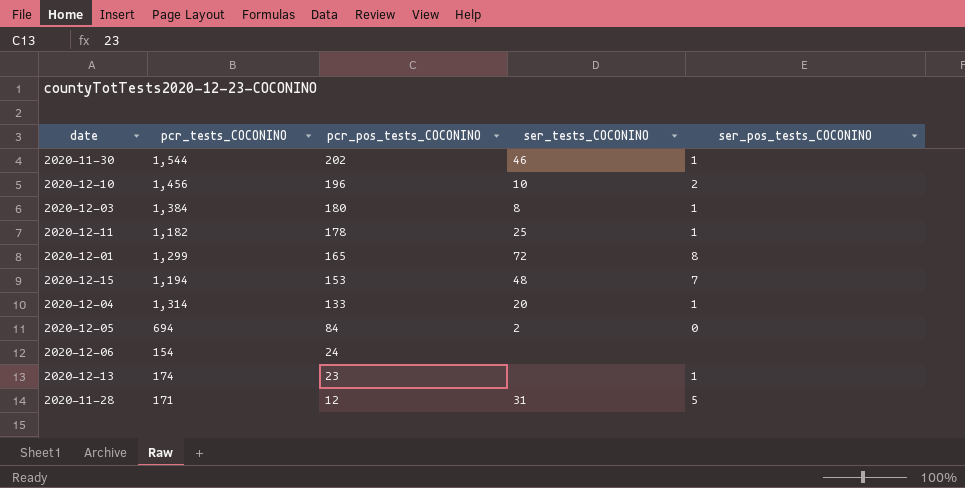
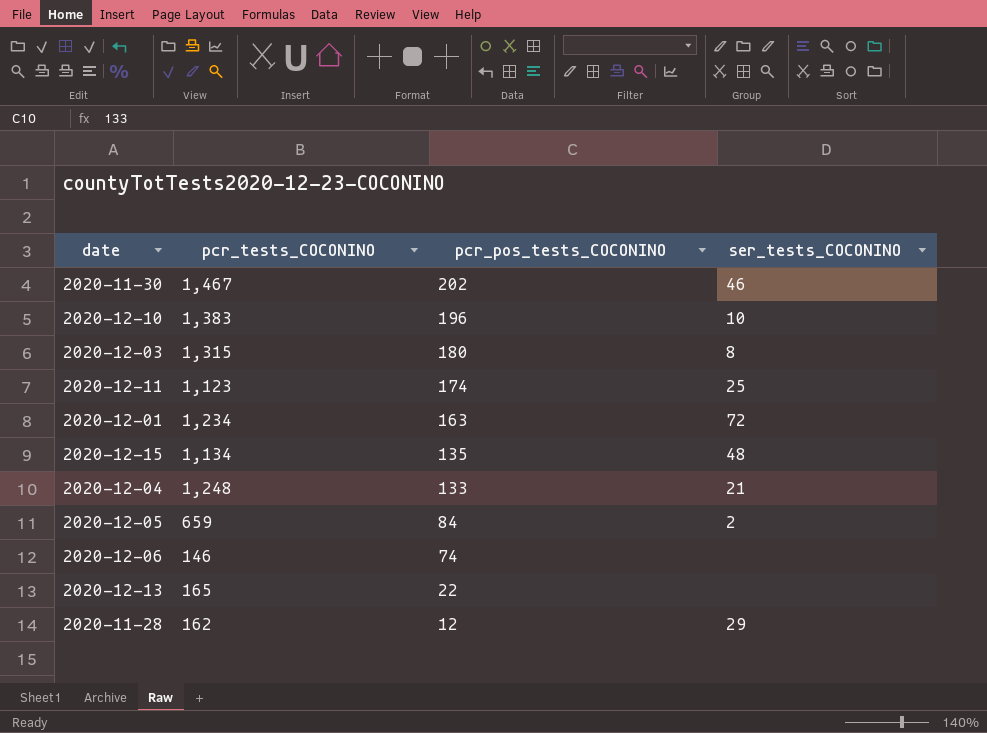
column ser_pos_tests_COCONINO | position: 5 -> none
2020-11-30 | pcr_tests_COCONINO: 1,544 -> 1,467
2020-12-10 | pcr_tests_COCONINO: 1,456 -> 1,383
2020-12-03 | pcr_tests_COCONINO: 1,384 -> 1,315
2020-12-11 | pcr_tests_COCONINO: 1,182 -> 1,123
2020-12-11 | pcr_pos_tests_COCONINO: 178 -> 174
2020-12-01 | pcr_tests_COCONINO: 1,299 -> 1,234
2020-12-01 | pcr_pos_tests_COCONINO: 165 -> 163
2020-12-15 | pcr_tests_COCONINO: 1,194 -> 1,134
2020-12-15 | pcr_pos_tests_COCONINO: 153 -> 135
2020-12-04 | pcr_tests_COCONINO: 1,314 -> 1,248
2020-12-04 | ser_tests_COCONINO: 20 -> 21
2020-12-05 | pcr_tests_COCONINO: 694 -> 659
2020-12-06 | pcr_tests_COCONINO: 154 -> 146
2020-12-06 | pcr_pos_tests_COCONINO: 24 -> 74
2020-12-13 | pcr_tests_COCONINO: 174 -> 165
2020-12-13 | pcr_pos_tests_COCONINO: 23 -> 22
2020-11-28 | pcr_tests_COCONINO: 171 -> 162
2020-11-28 | ser_tests_COCONINO: 31 -> 29

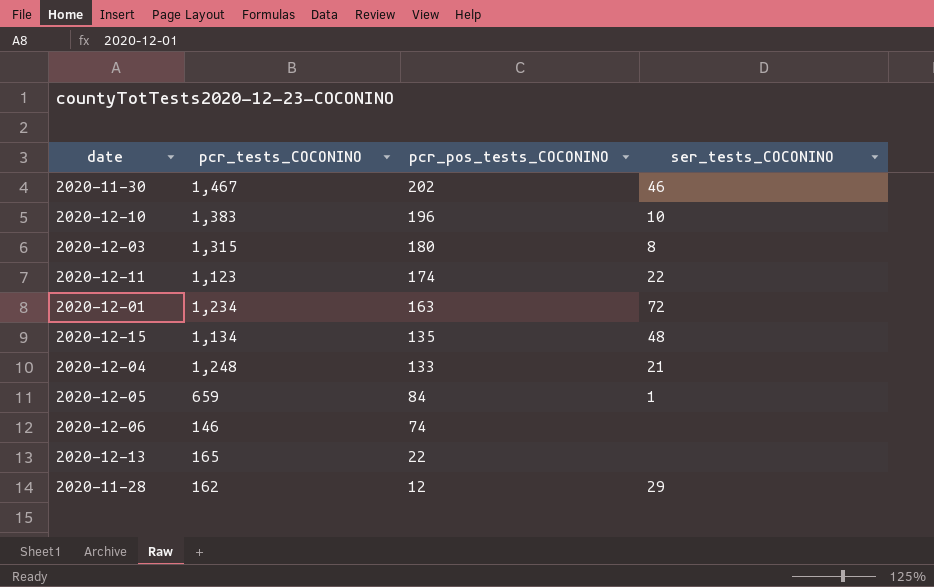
2020-12-11 | ser_tests_COCONINO: 25 -> 22
2020-12-05 | ser_tests_COCONINO: 2 -> 1

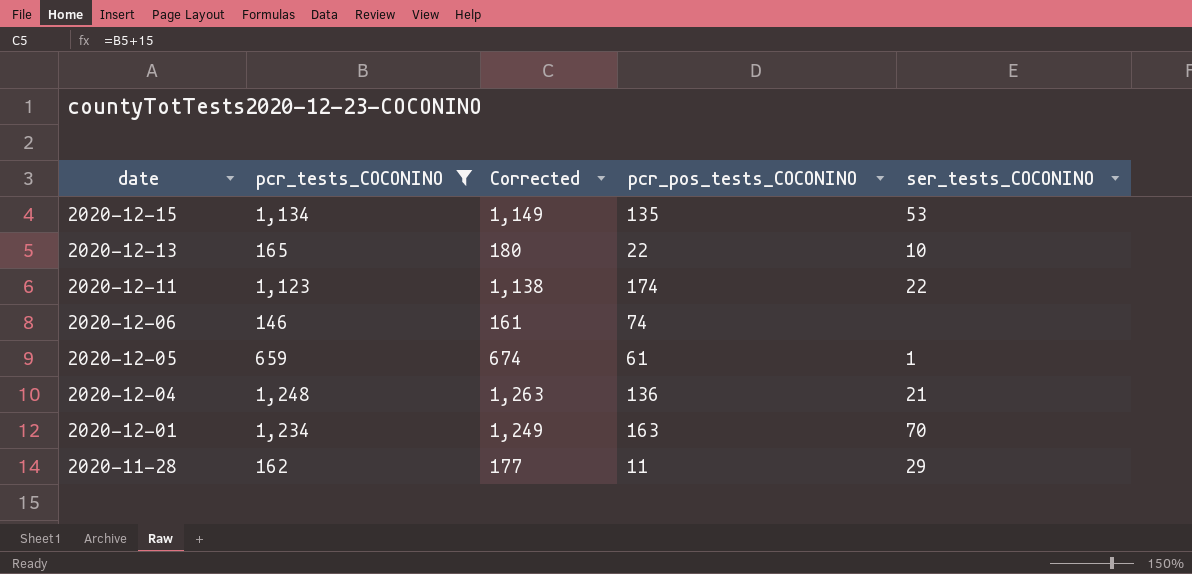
filter: none -> pcr_tests_COCONINO <= 1,248
row order: pcr_pos_tests_COCONINO descending -> date descending
column Corrected | formula: none -> [pcr_tests_COCONINO] + 15
2020-12-15 | ser_tests_COCONINO: 48 -> 53
2020-12-13 | ser_tests_COCONINO: none -> 10
2020-12-05 | pcr_pos_tests_COCONINO: 84 -> 61
2020-12-04 | pcr_pos_tests_COCONINO: 133 -> 136
2020-12-01 | ser_tests_COCONINO: 72 -> 70
2020-11-28 | pcr_pos_tests_COCONINO: 12 -> 11

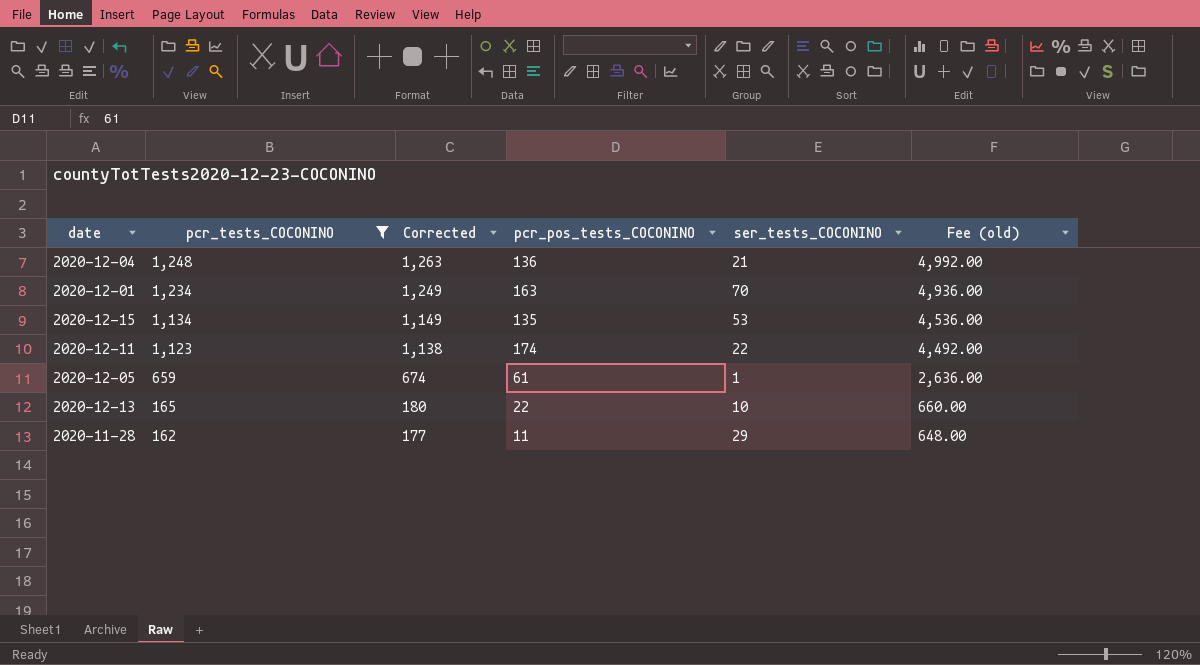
row order: date descending -> pcr_tests_COCONINO descending
column Fee (old) | formula: none -> [pcr_tests_COCONINO] * 4
row 2020-12-06: 146 | 161 | 74 | none -> none

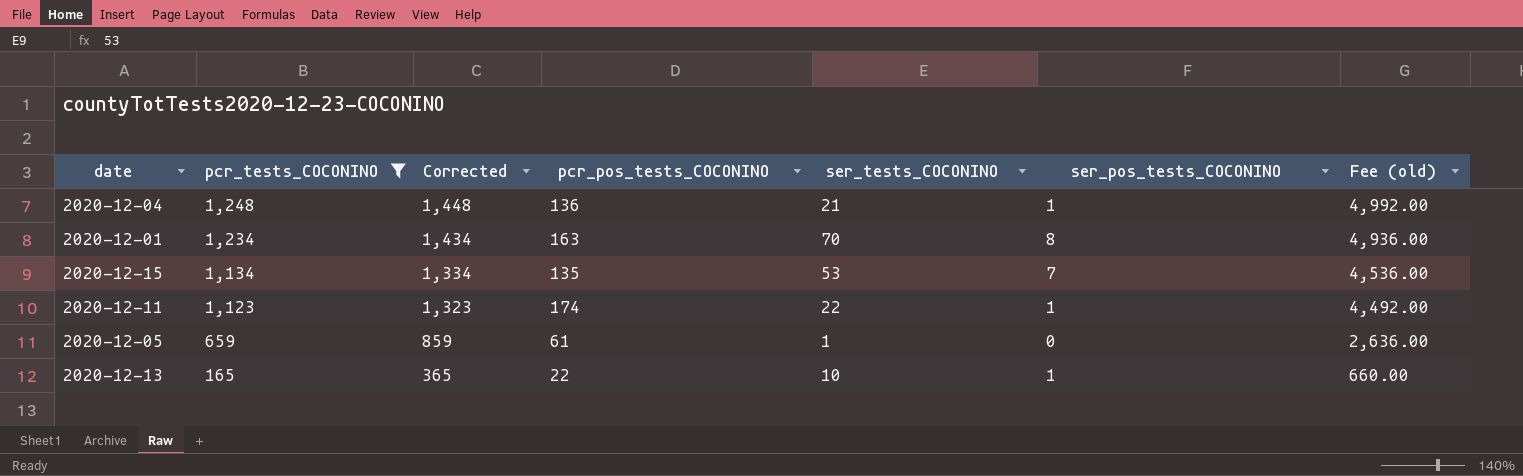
column Corrected | formula: [pcr_tests_COCONINO] + 15 -> [pcr_tests_COCONINO] + 200
column ser_pos_tests_COCONINO | position: none -> 6
row 2020-11-28: 162 | 177 | 11 | 29 | 648.00 -> none

